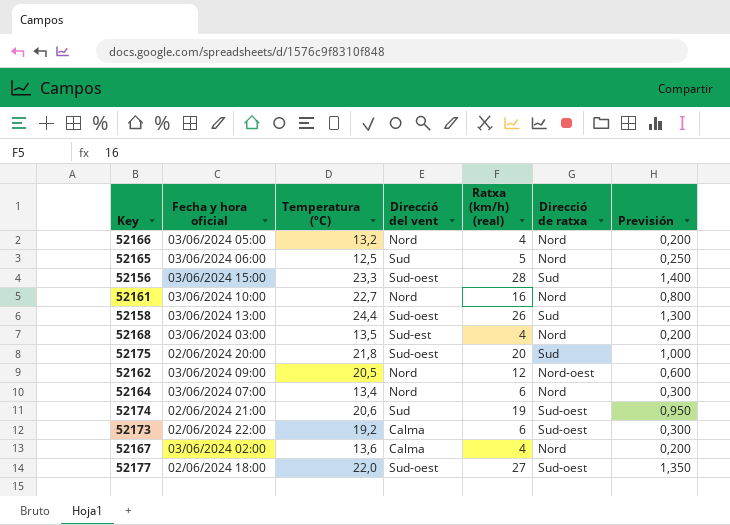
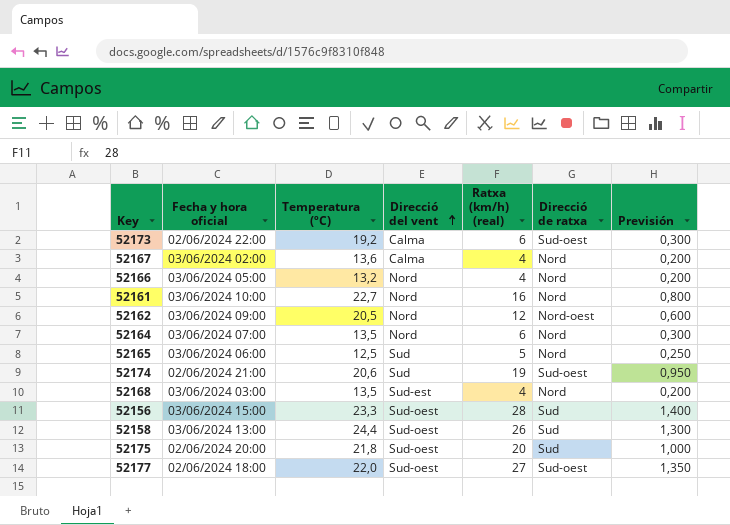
row order: none -> Direcció del vent ascending
52164 | Temperatura (ºC): 13,4 -> 13,5

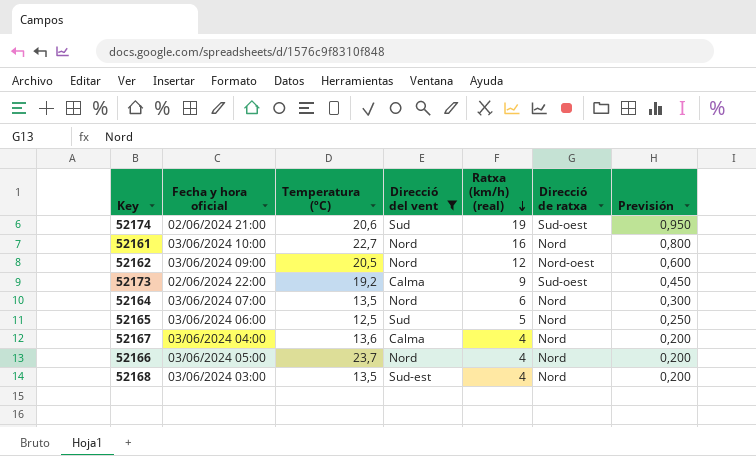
filter: none -> Direcció del vent != Sud-oest
row order: Direcció del vent ascending -> Ratxa (km/h) (real) descending
52173 | Ratxa (km/h) (real): 6 -> 9
52173 | Previsión: 0,300 -> 0,450
52167 | Fecha y hora oficial: 03/06/2024 02:00 -> 03/06/2024 04:00
52166 | Temperatura (ºC): 13,2 -> 23,7

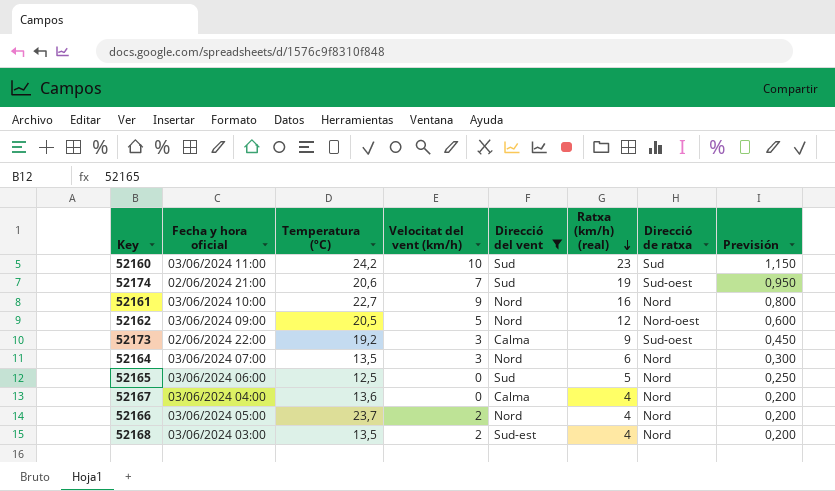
column Velocitat del vent (km/h) | position: none -> 4
row 52160: none -> 03/06/2024 11:00 | 24,2 | 10 | Sud | 23 | Sud | 1,150

